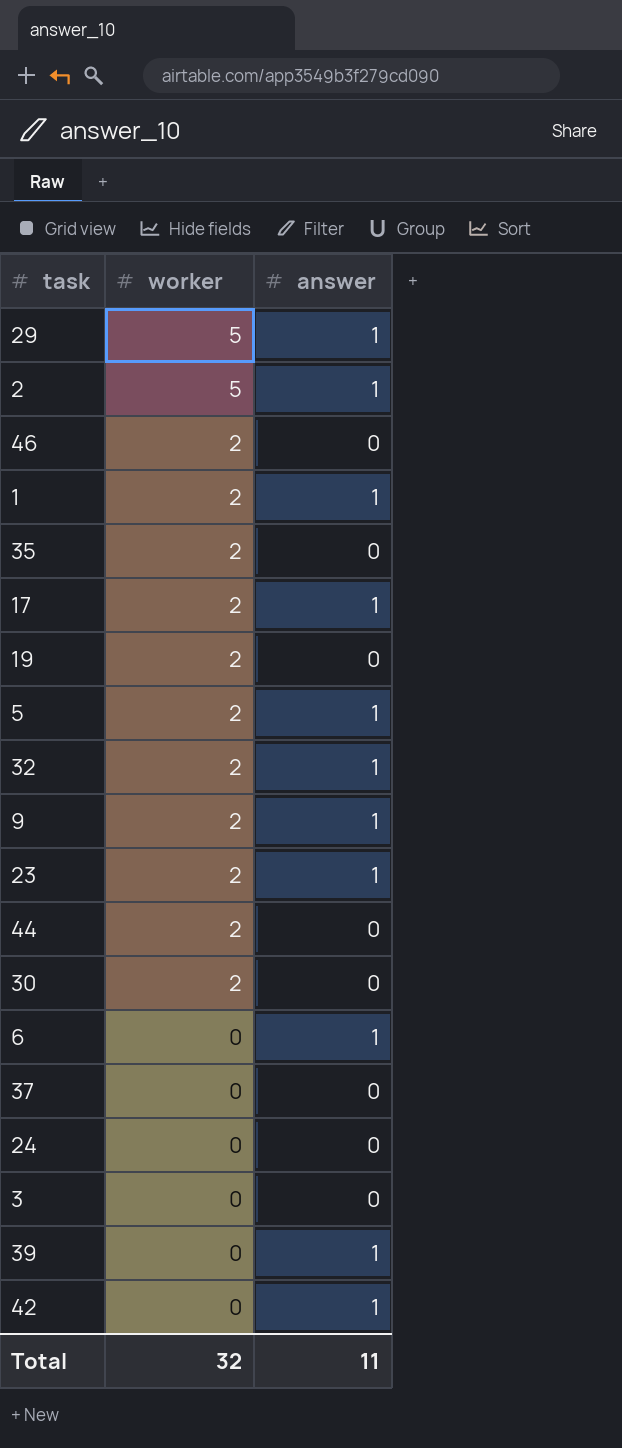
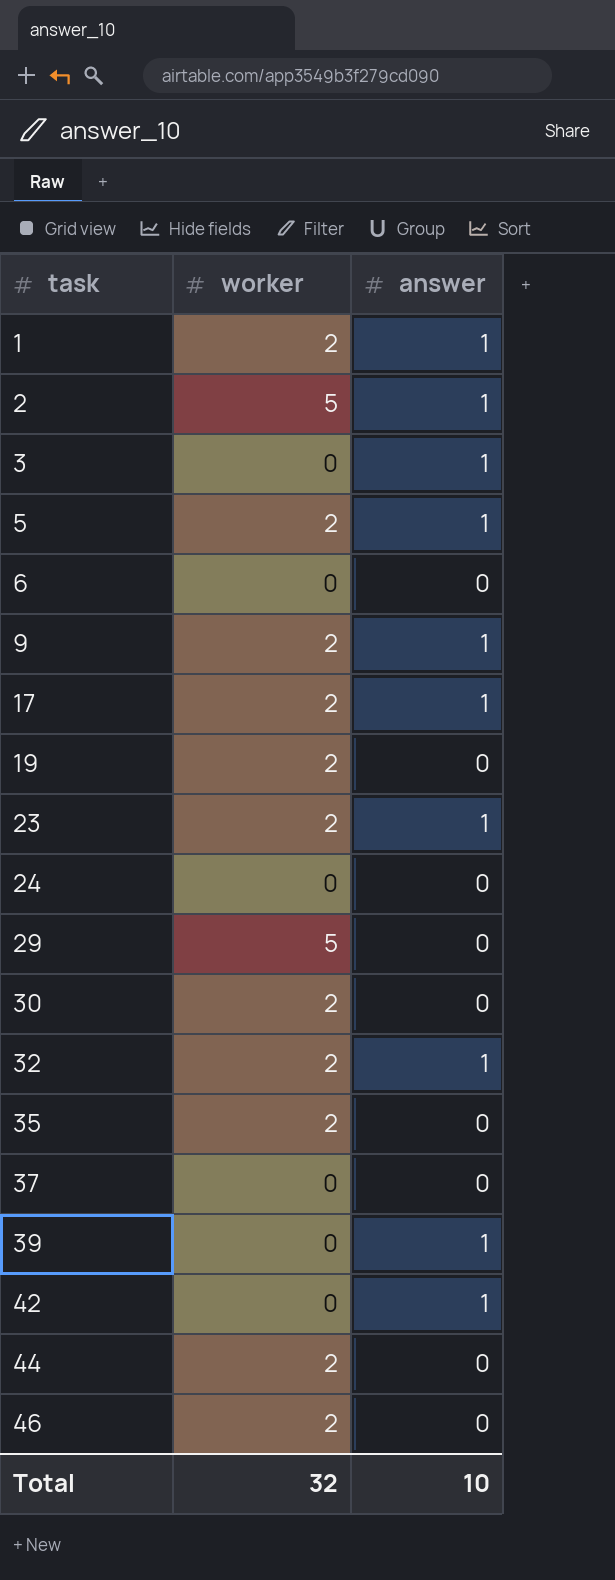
row order: worker descending -> task ascending
3 | answer: 0 -> 1
6 | answer: 1 -> 0
29 | answer: 1 -> 0
Total | answer: 11 -> 10

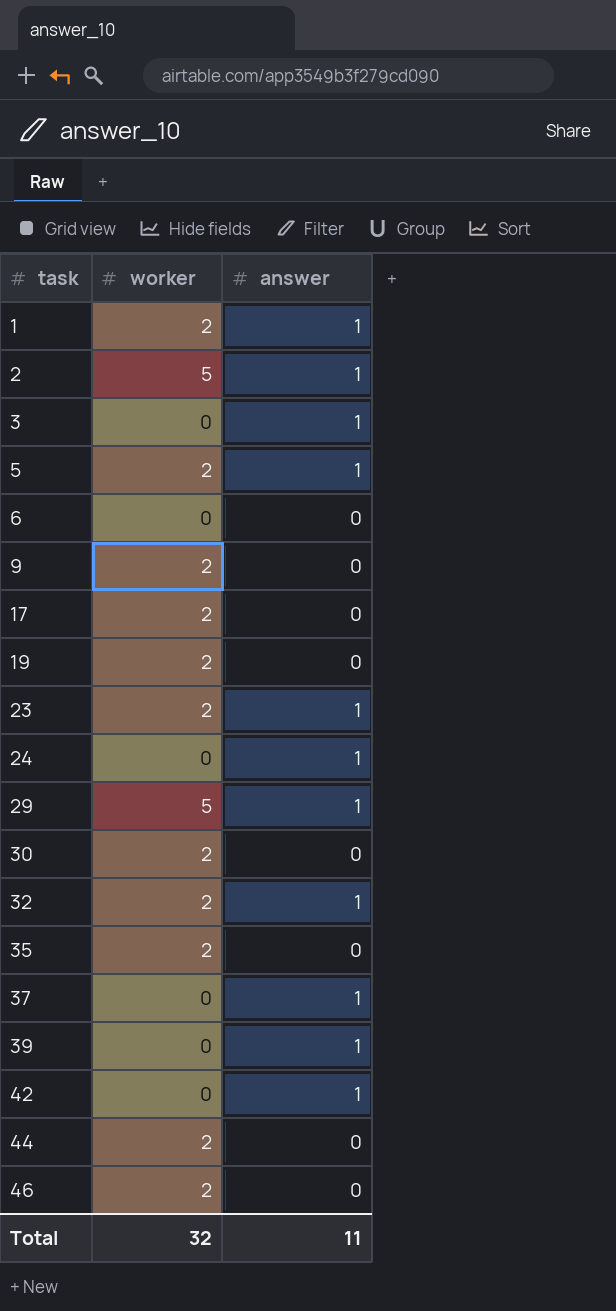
9 | answer: 1 -> 0
17 | answer: 1 -> 0
24 | answer: 0 -> 1
29 | answer: 0 -> 1
37 | answer: 0 -> 1
Total | answer: 10 -> 11

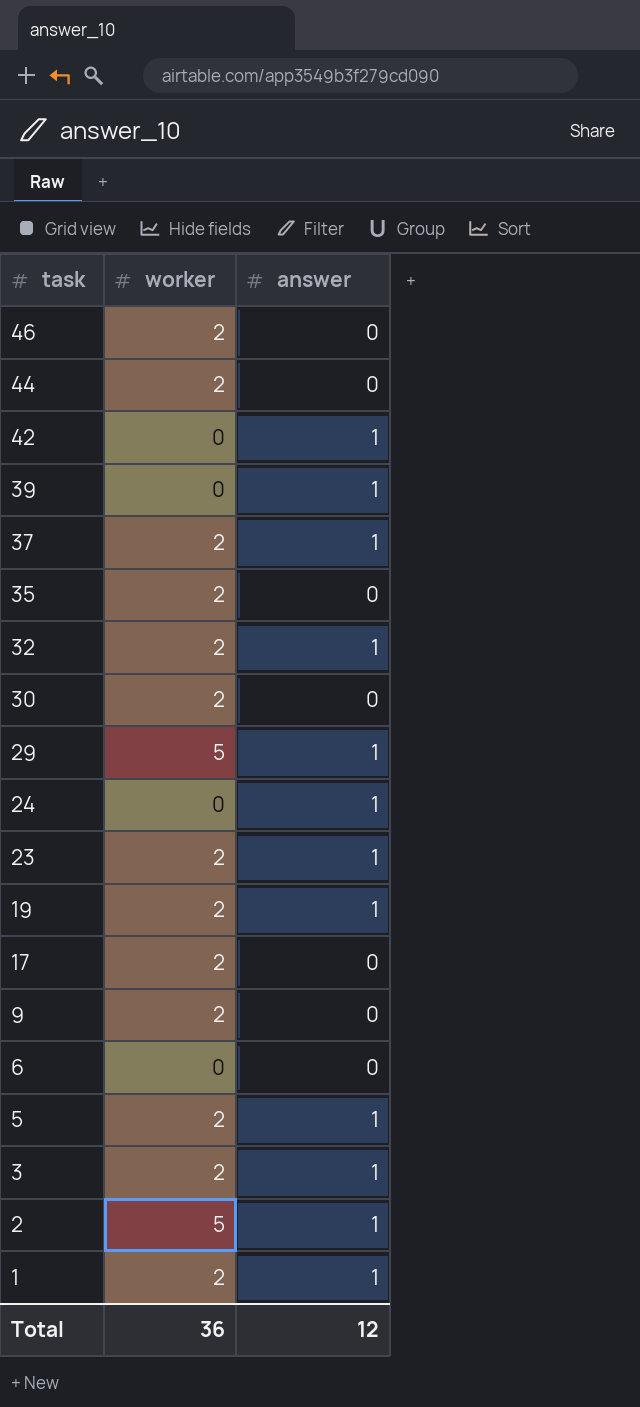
row order: task ascending -> task descending
37 | worker: 0 -> 2
19 | answer: 0 -> 1
3 | worker: 0 -> 2
Total | worker: 32 -> 36
Total | answer: 11 -> 12

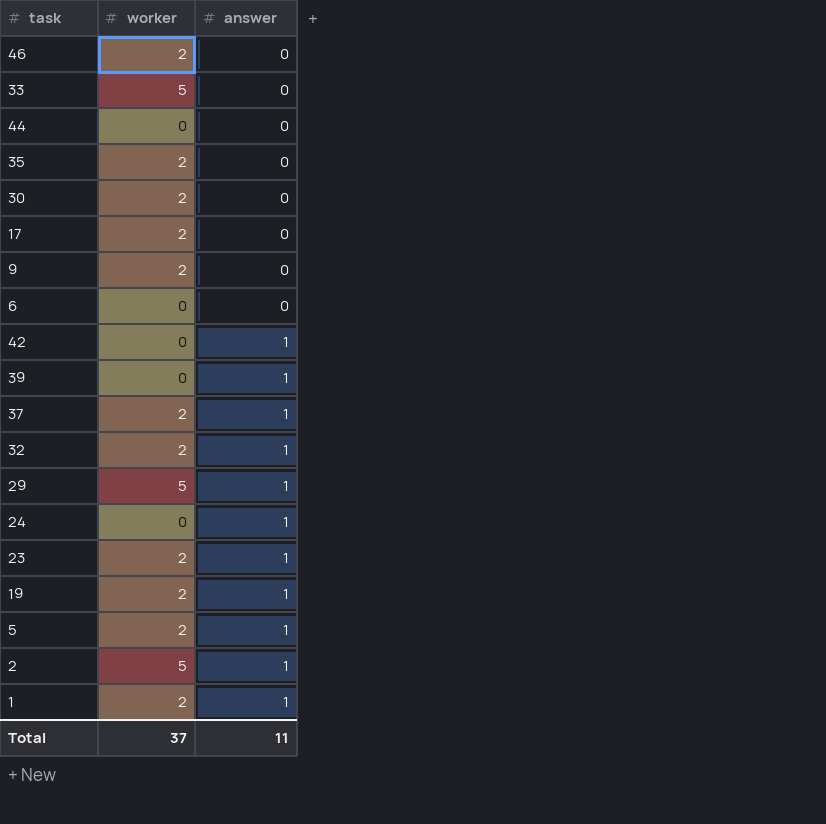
row order: task descending -> answer ascending
row 3: 2 | 1 -> none
row 33: none -> 5 | 0
44 | worker: 2 -> 0
Total | worker: 36 -> 37
Total | answer: 12 -> 11

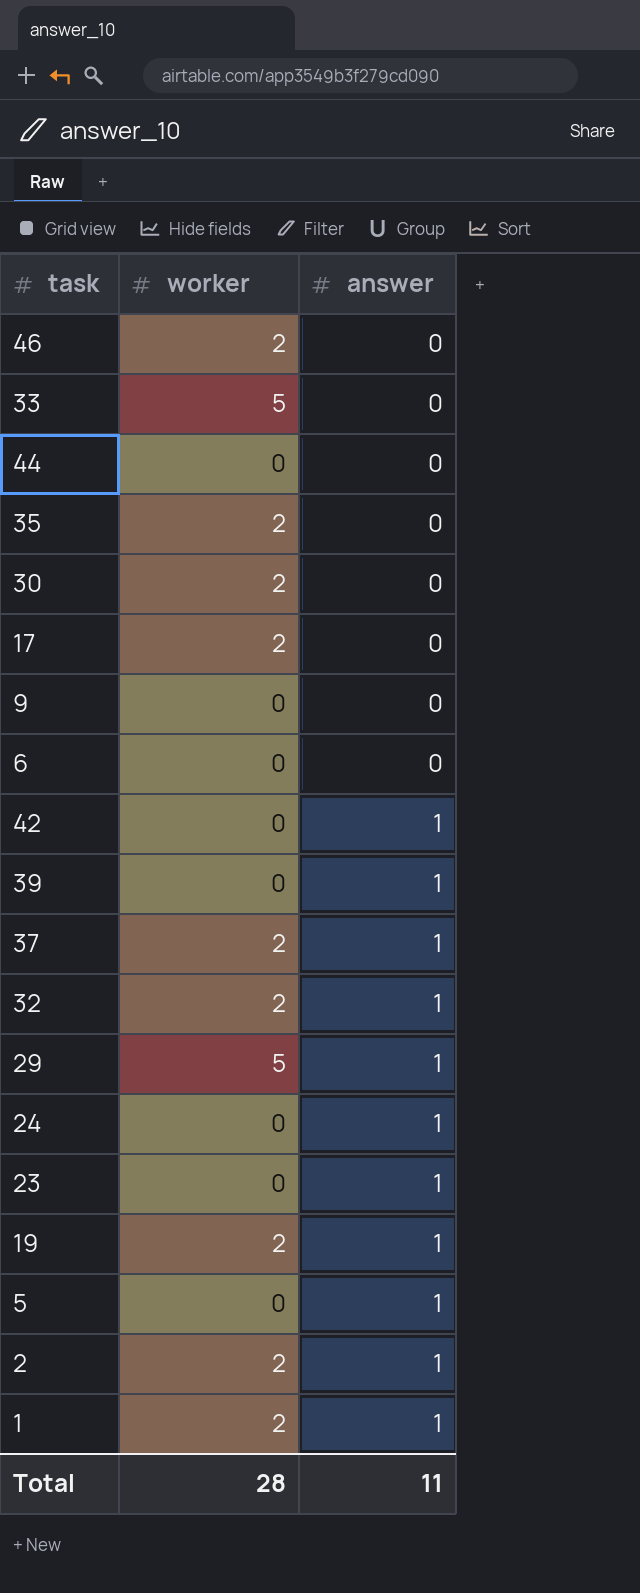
9 | worker: 2 -> 0
23 | worker: 2 -> 0
5 | worker: 2 -> 0
2 | worker: 5 -> 2
Total | worker: 37 -> 28

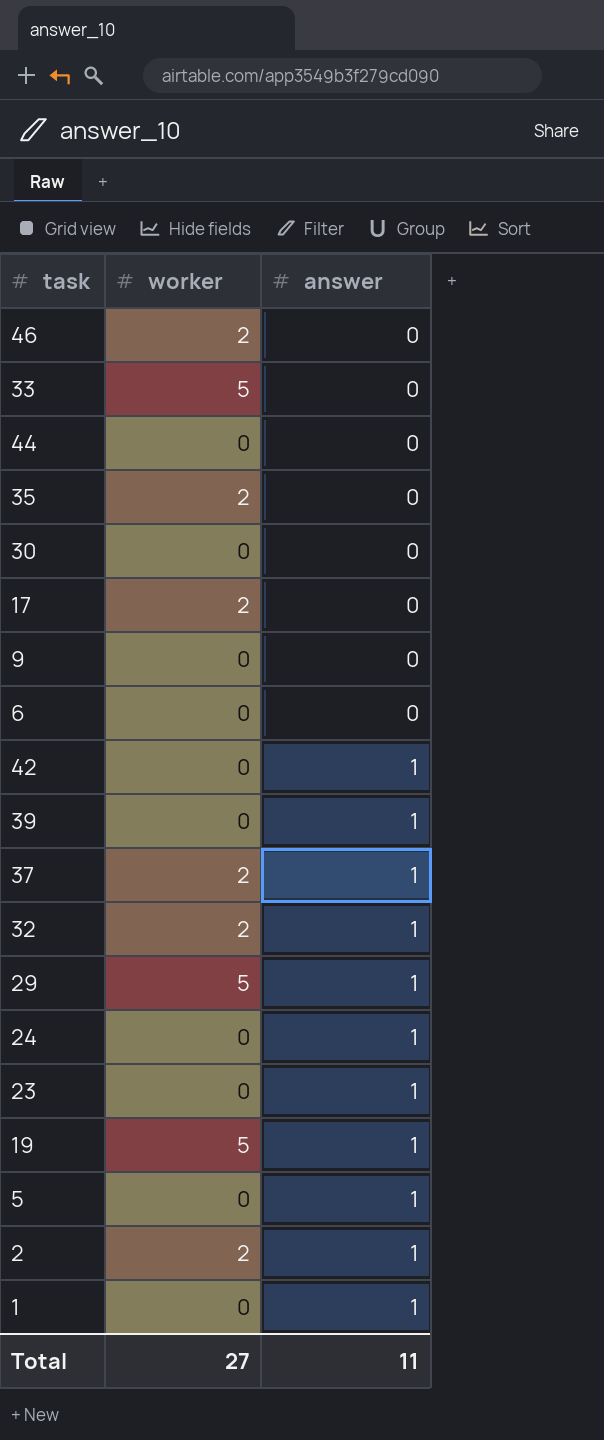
30 | worker: 2 -> 0
19 | worker: 2 -> 5
1 | worker: 2 -> 0
Total | worker: 28 -> 27

